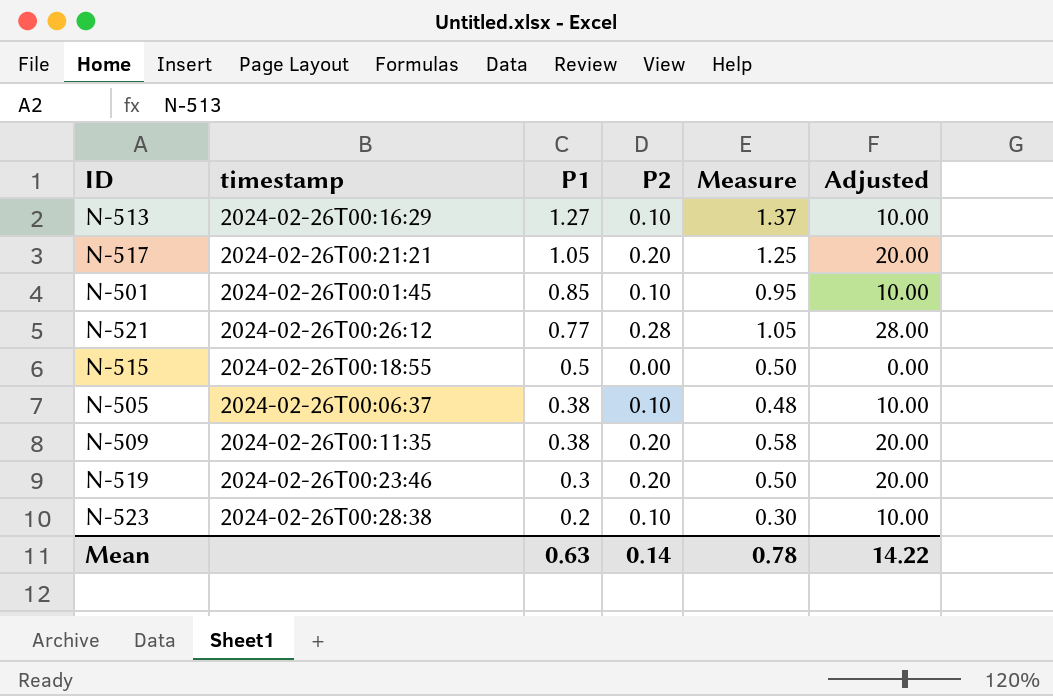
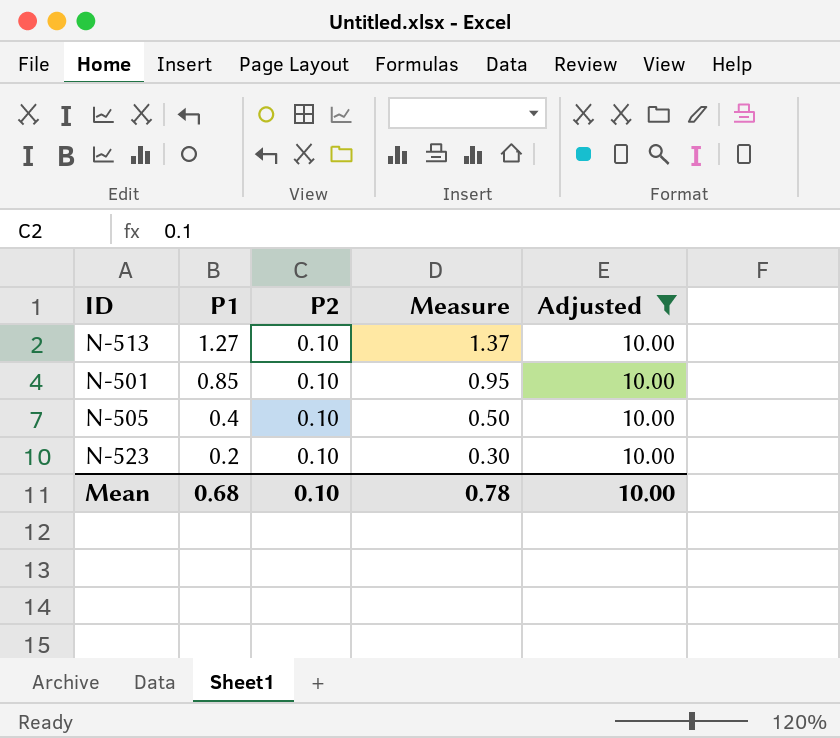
filter: none -> Adjusted = 10.00
column timestamp | position: 2 -> none
N-505 | P1: 0.38 -> 0.4
N-505 | Measure: 0.48 -> 0.50
Mean | P1: 0.63 -> 0.68
Mean | P2: 0.14 -> 0.10
Mean | Adjusted: 14.22 -> 10.00

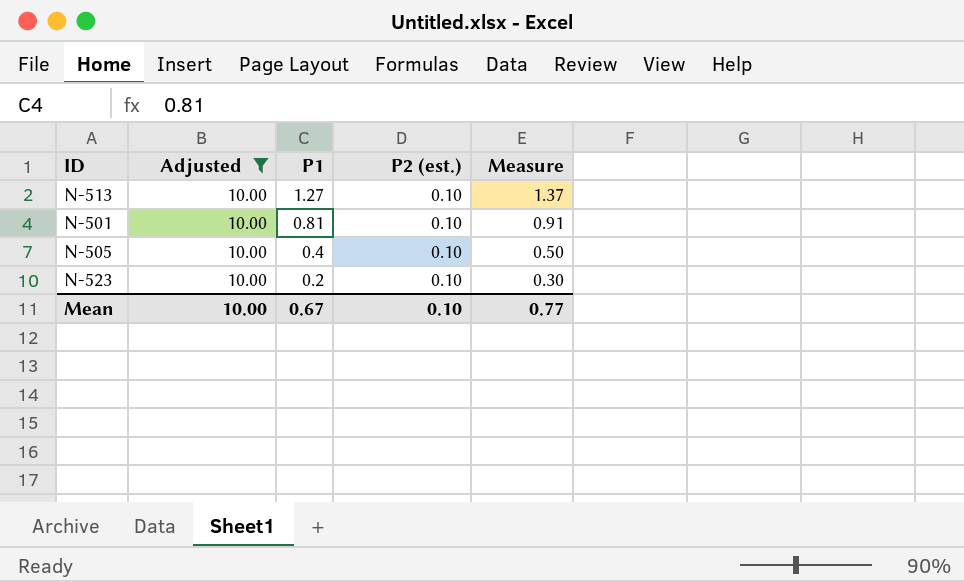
column Adjusted | position: 5 -> 2
column name: P2 -> P2 (est.)
N-501 | P1: 0.85 -> 0.81
N-501 | Measure: 0.95 -> 0.91
Mean | P1: 0.68 -> 0.67
Mean | Measure: 0.78 -> 0.77

